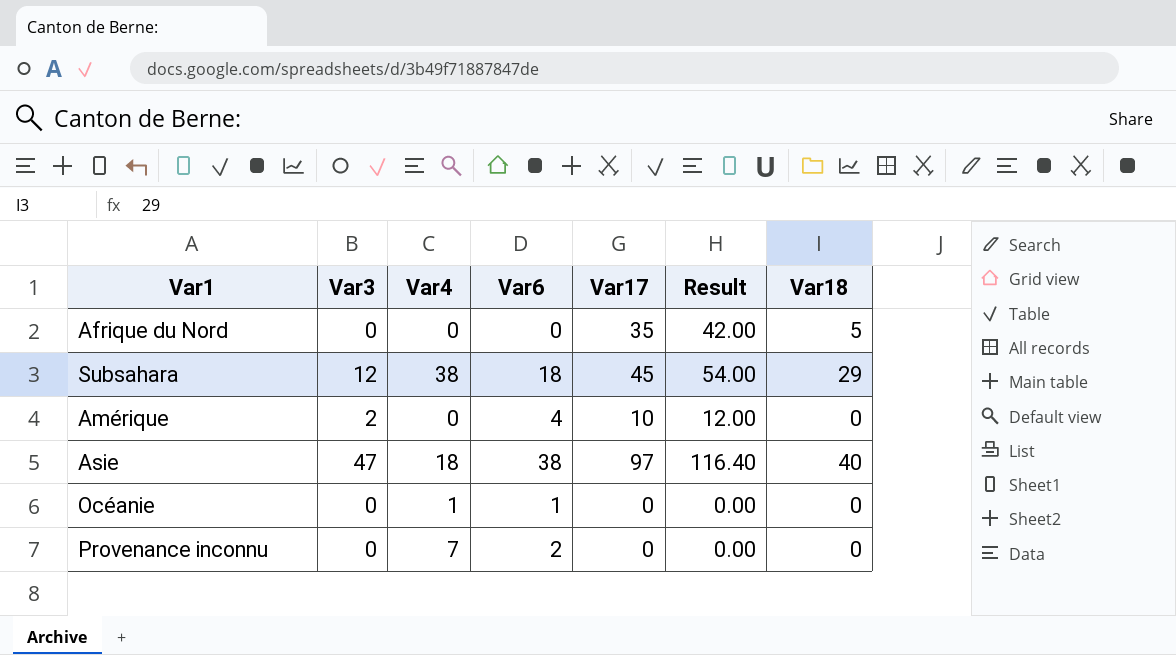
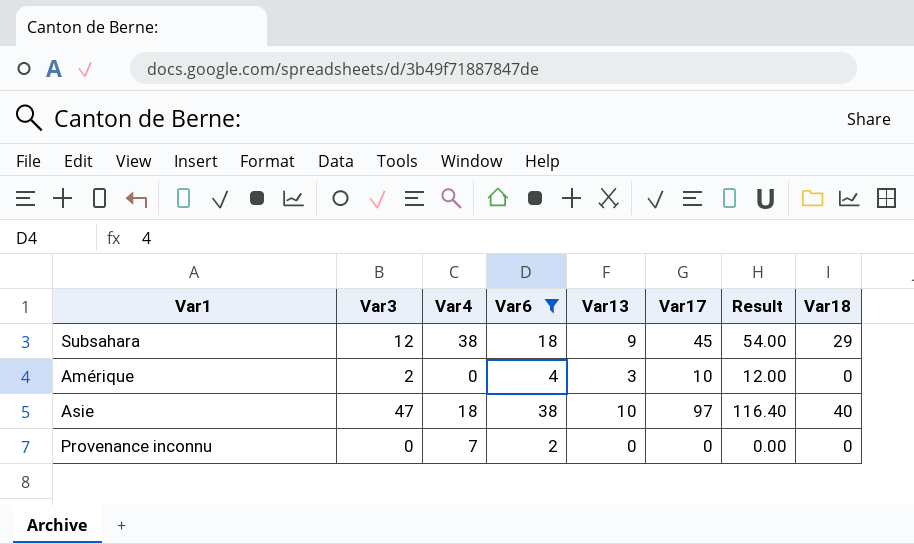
filter: none -> Var6 >= 2
column Var13 | position: none -> 5

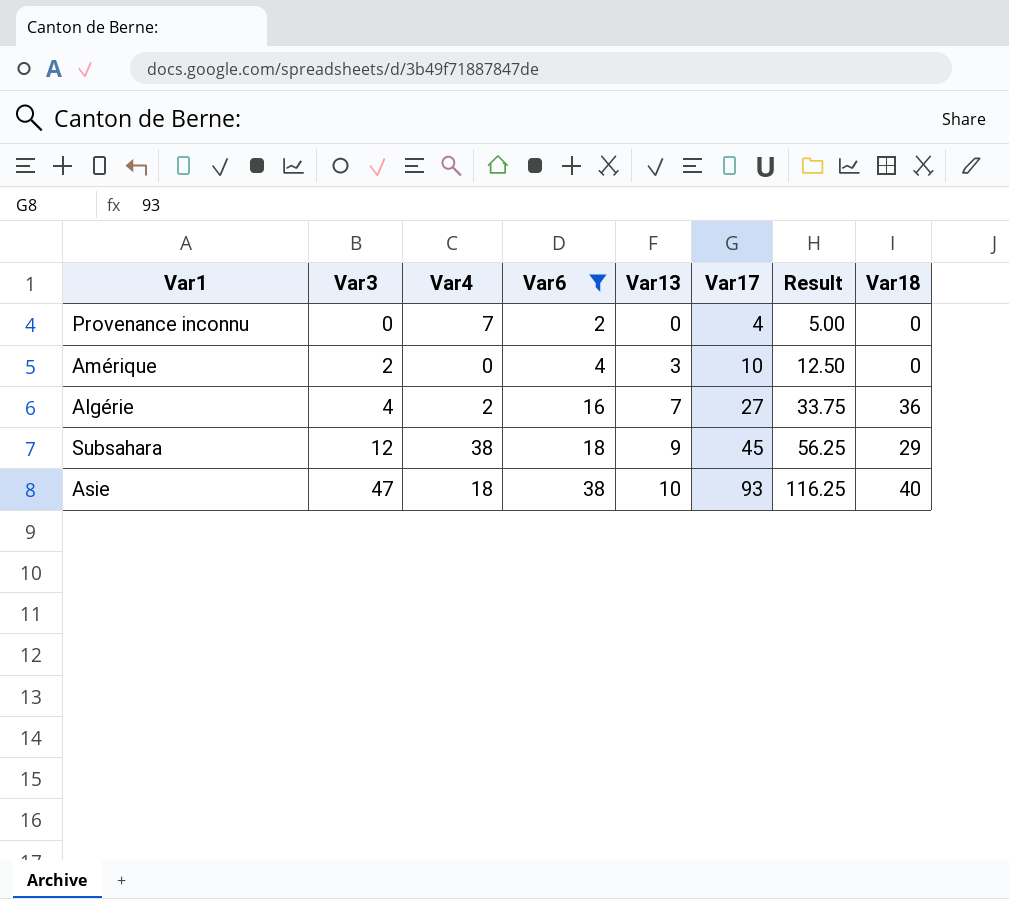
row order: none -> Var3 ascending
column Result | formula: [Var17] * 1.2 -> [Var17] * 1.25
Provenance inconnu | Var17: 0 -> 4
row Algérie: none -> 4 | 2 | 16 | 7 | 27 | 33.75 | 36
Asie | Var17: 97 -> 93

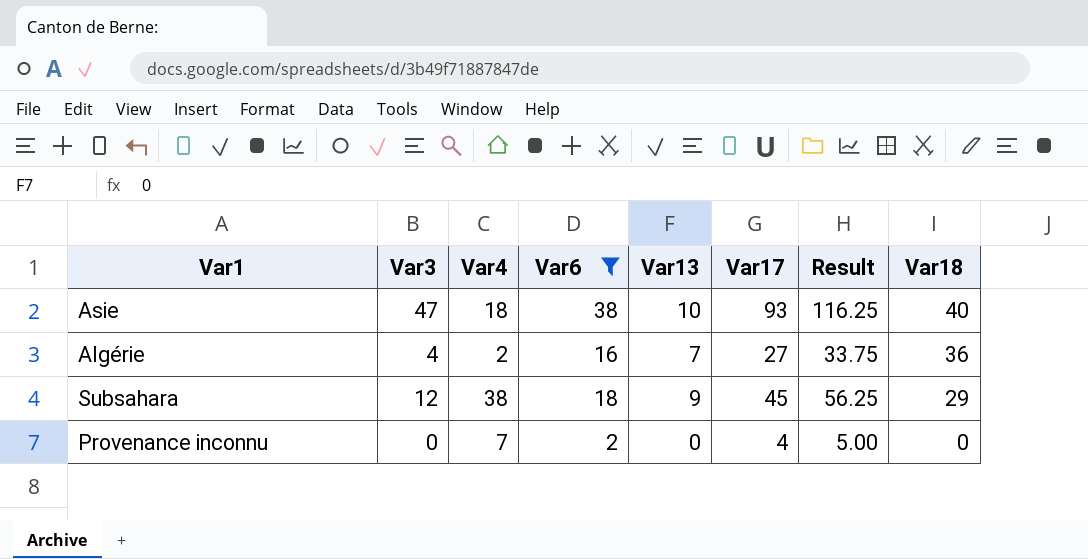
row order: Var3 ascending -> Var18 descending
row Amérique: 2 | 0 | 4 | 3 | 10 | 12.50 | 0 -> none

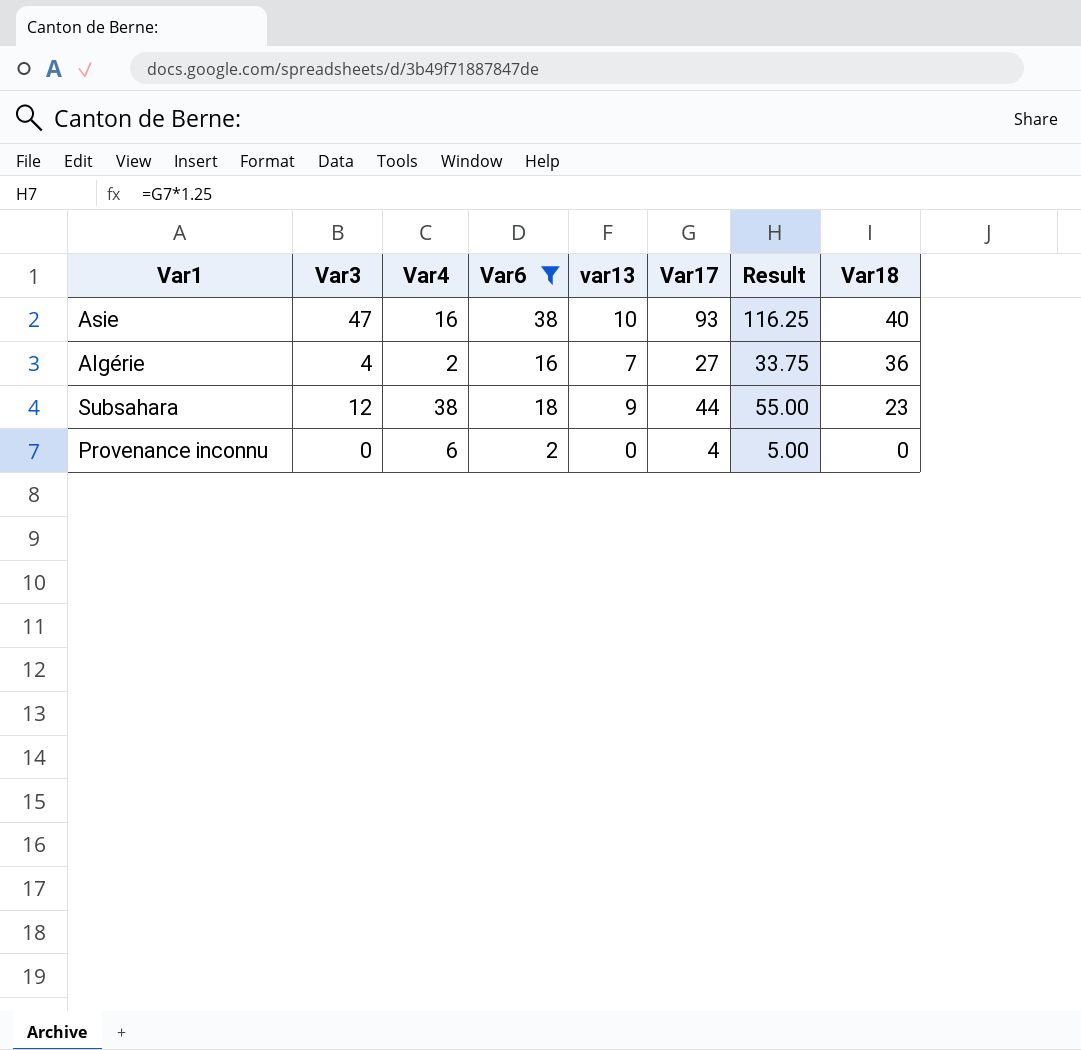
column name: Var13 -> var13
Asie | Var4: 18 -> 16
Subsahara | Var17: 45 -> 44
Subsahara | Result: 56.25 -> 55.00
Subsahara | Var18: 29 -> 23
Provenance inconnu | Var4: 7 -> 6

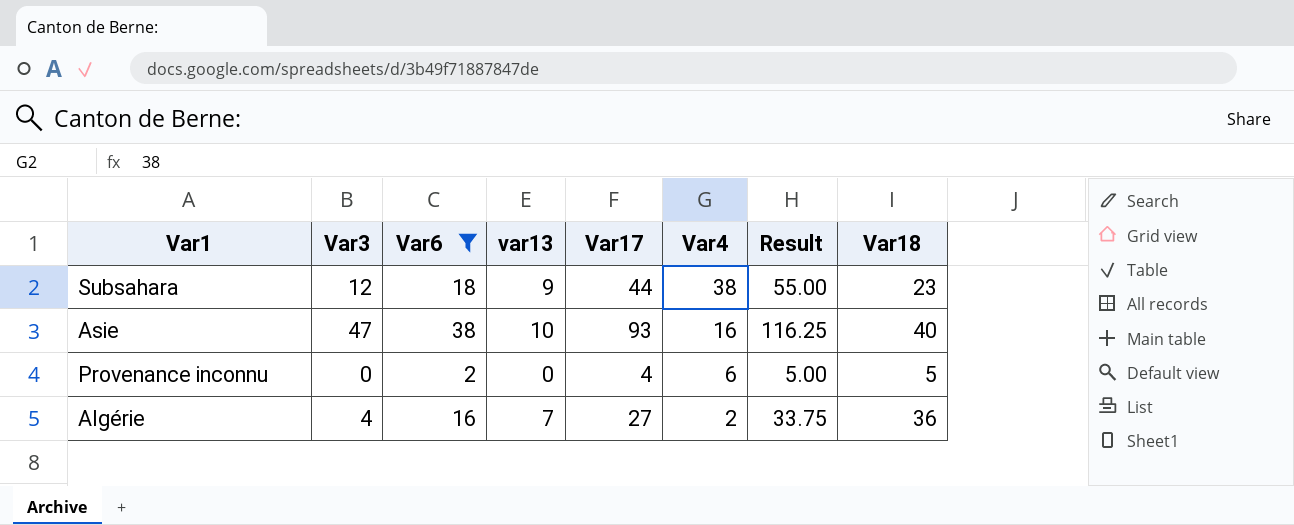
row order: Var18 descending -> Var4 descending
column Var4 | position: 3 -> 6
Provenance inconnu | Var18: 0 -> 5

